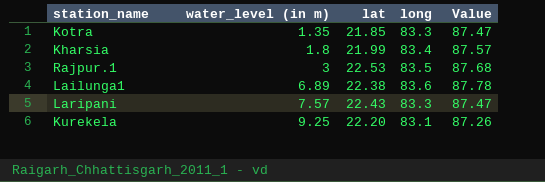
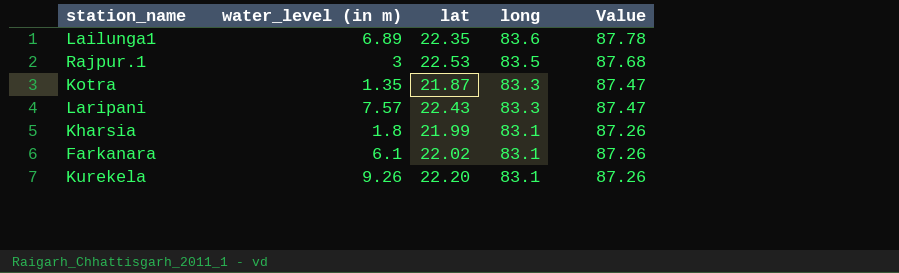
row order: water_level (in m) ascending -> long descending
Lailunga1 | lat: 22.38 -> 22.35
Kotra | lat: 21.85 -> 21.87
Kharsia | long: 83.4 -> 83.1
Kharsia | Value: 87.57 -> 87.26
row Farkanara: none -> 6.1 | 22.02 | 83.1 | 87.26
Kurekela | water_level (in m): 9.25 -> 9.26

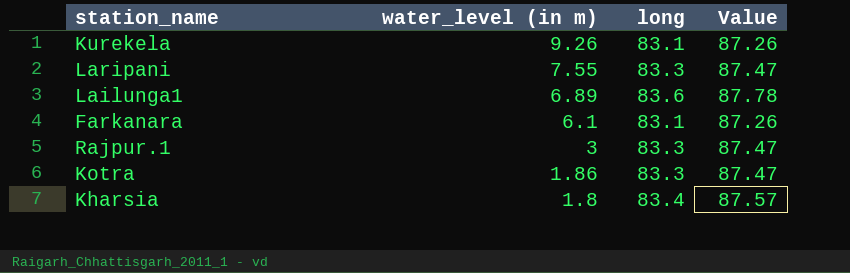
row order: long descending -> water_level (in m) descending
column lat | position: 3 -> none
Laripani | water_level (in m): 7.57 -> 7.55
Rajpur.1 | long: 83.5 -> 83.3
Rajpur.1 | Value: 87.68 -> 87.47
Kotra | water_level (in m): 1.35 -> 1.86
Kharsia | long: 83.1 -> 83.4
Kharsia | Value: 87.26 -> 87.57

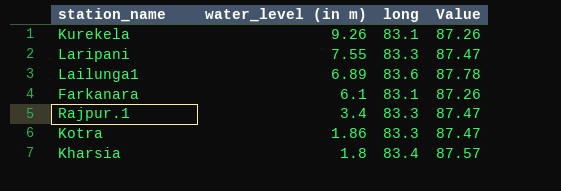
Rajpur.1 | water_level (in m): 3 -> 3.4

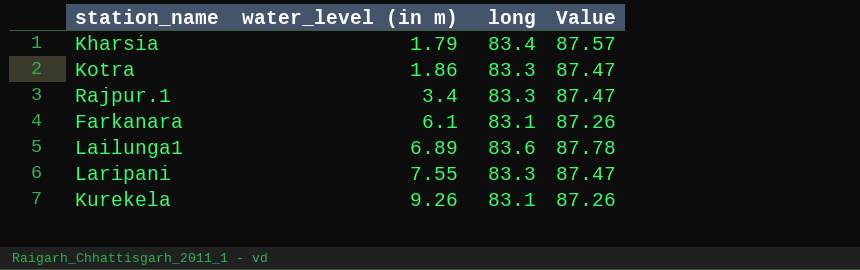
row order: water_level (in m) descending -> water_level (in m) ascending
Kharsia | water_level (in m): 1.8 -> 1.79

